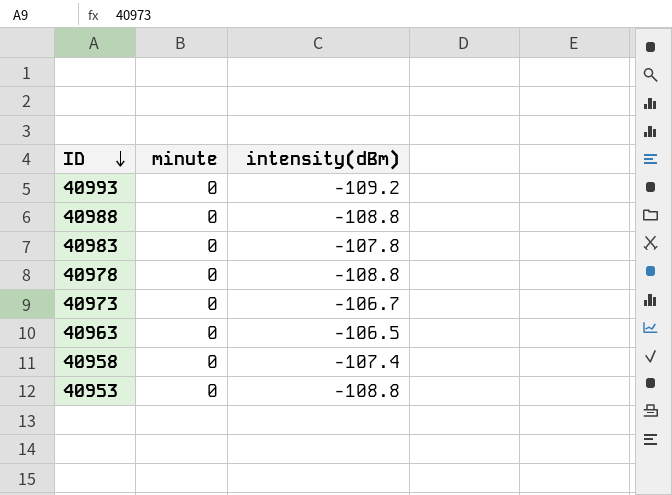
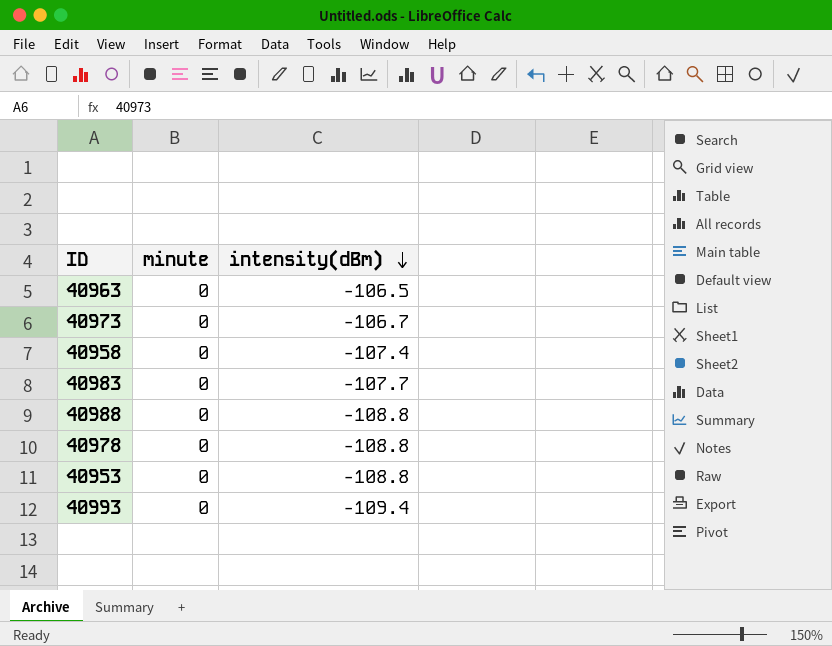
row order: ID descending -> intensity(dBm) descending
40983 | intensity(dBm): -107.8 -> -107.7
40993 | intensity(dBm): -109.2 -> -109.4

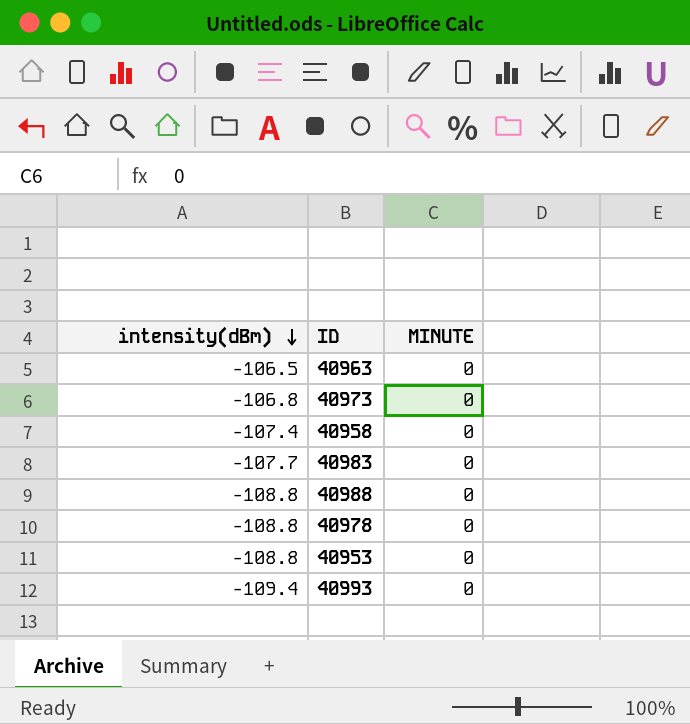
column intensity(dBm) | position: 3 -> 1
column name: minute -> MINUTE
40973 | intensity(dBm): -106.7 -> -106.8

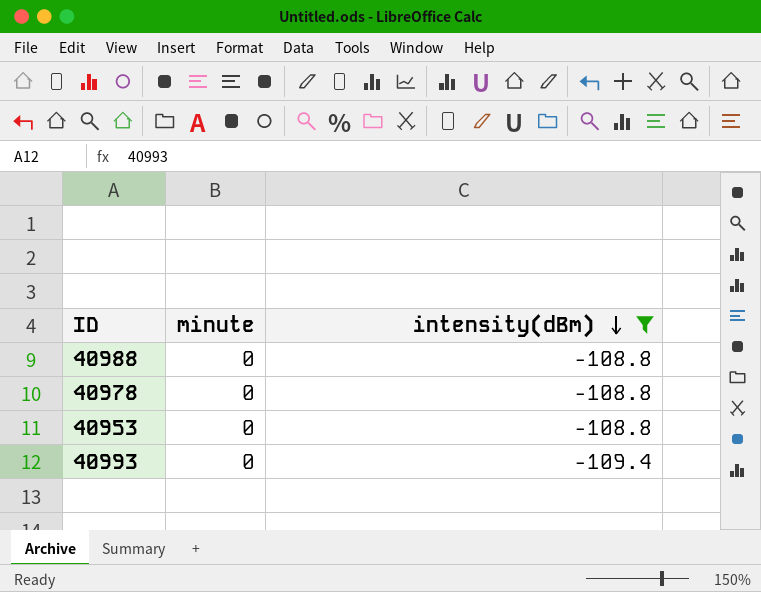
filter: none -> intensity(dBm) <= -108.8
column name: MINUTE -> minute
column intensity(dBm) | position: 1 -> 3

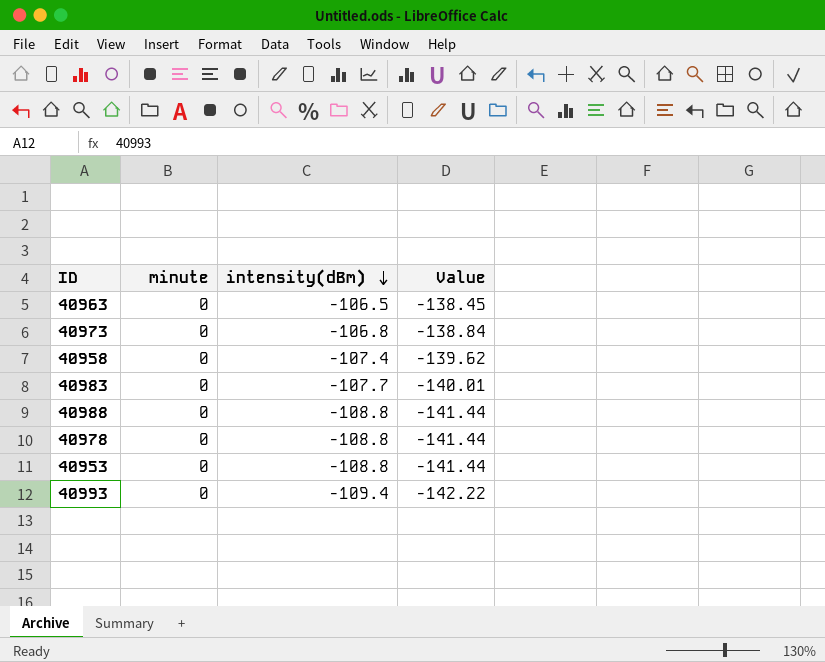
filter: intensity(dBm) <= -108.8 -> none
column Value | formula: none -> [intensity(dBm)] * 1.3

